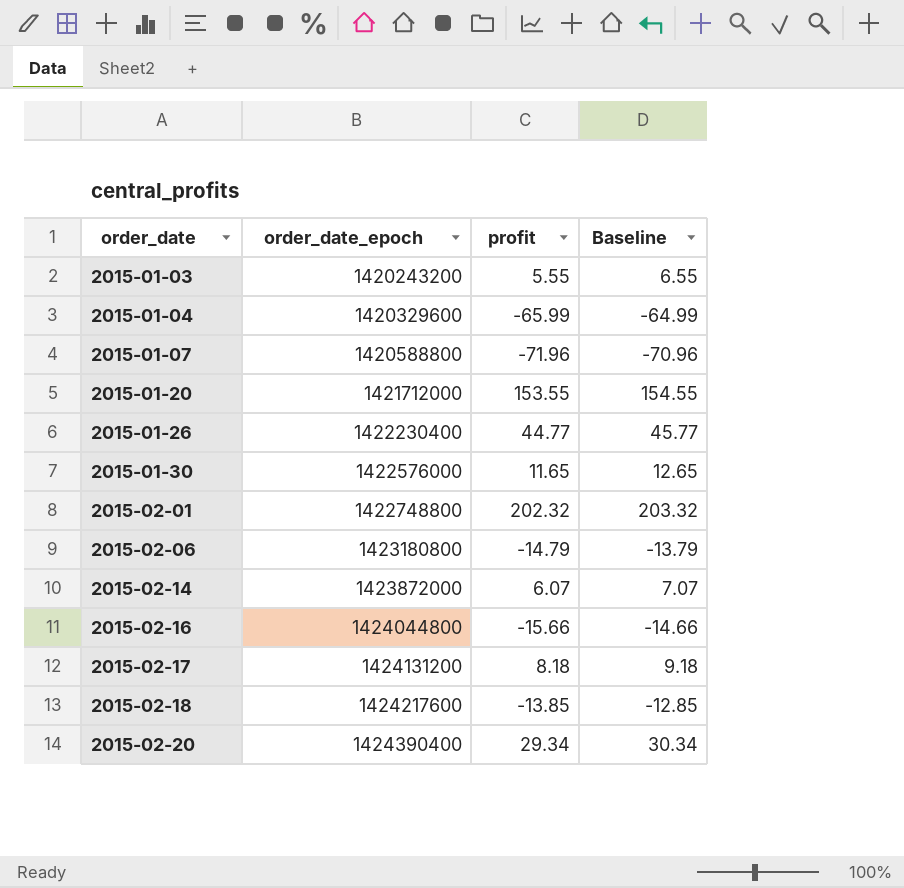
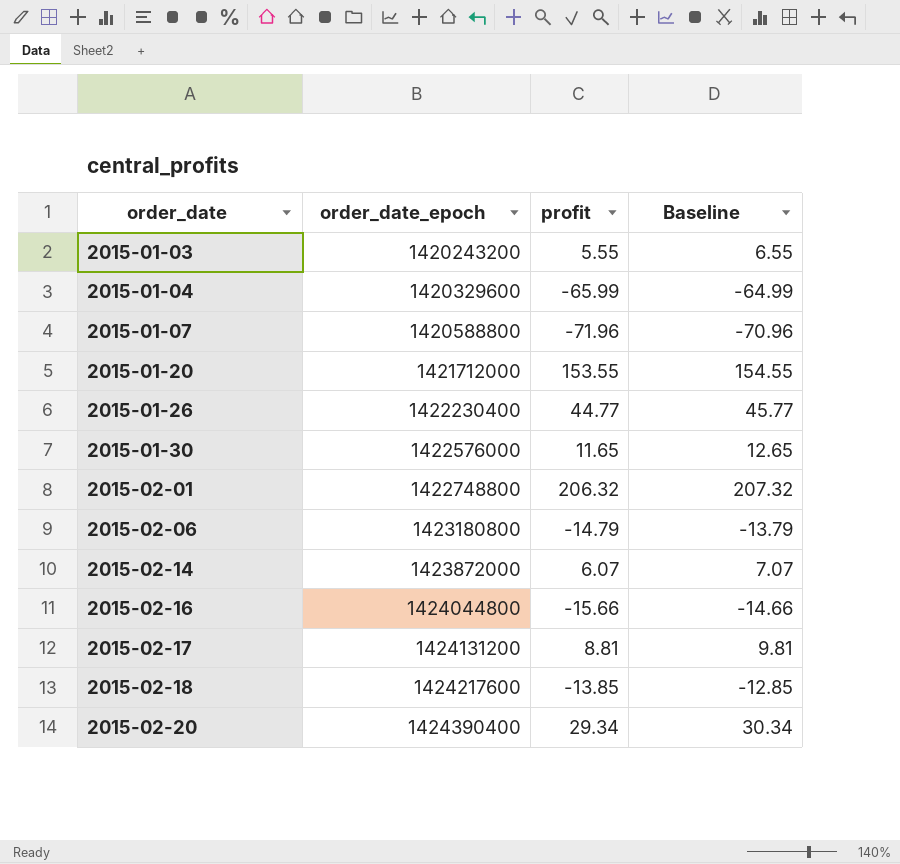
2015-02-01 | profit: 202.32 -> 206.32
2015-02-01 | Baseline: 203.32 -> 207.32
2015-02-17 | profit: 8.18 -> 8.81
2015-02-17 | Baseline: 9.18 -> 9.81

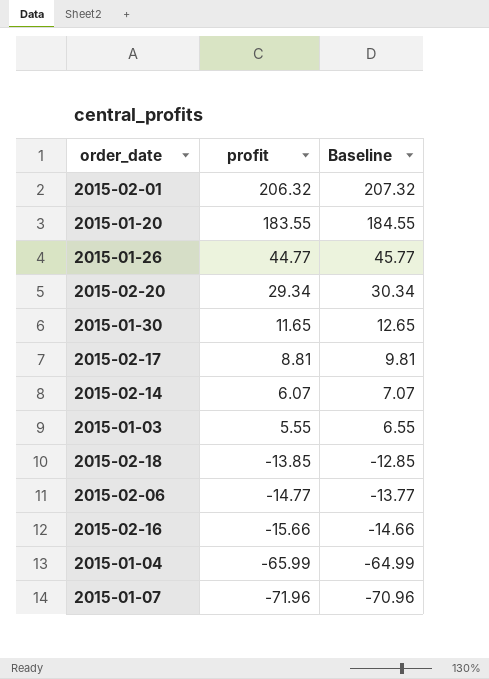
row order: order_date ascending -> profit descending
column order_date_epoch | position: 2 -> none
2015-01-20 | profit: 153.55 -> 183.55
2015-01-20 | Baseline: 154.55 -> 184.55
2015-02-06 | profit: -14.79 -> -14.77
2015-02-06 | Baseline: -13.79 -> -13.77

